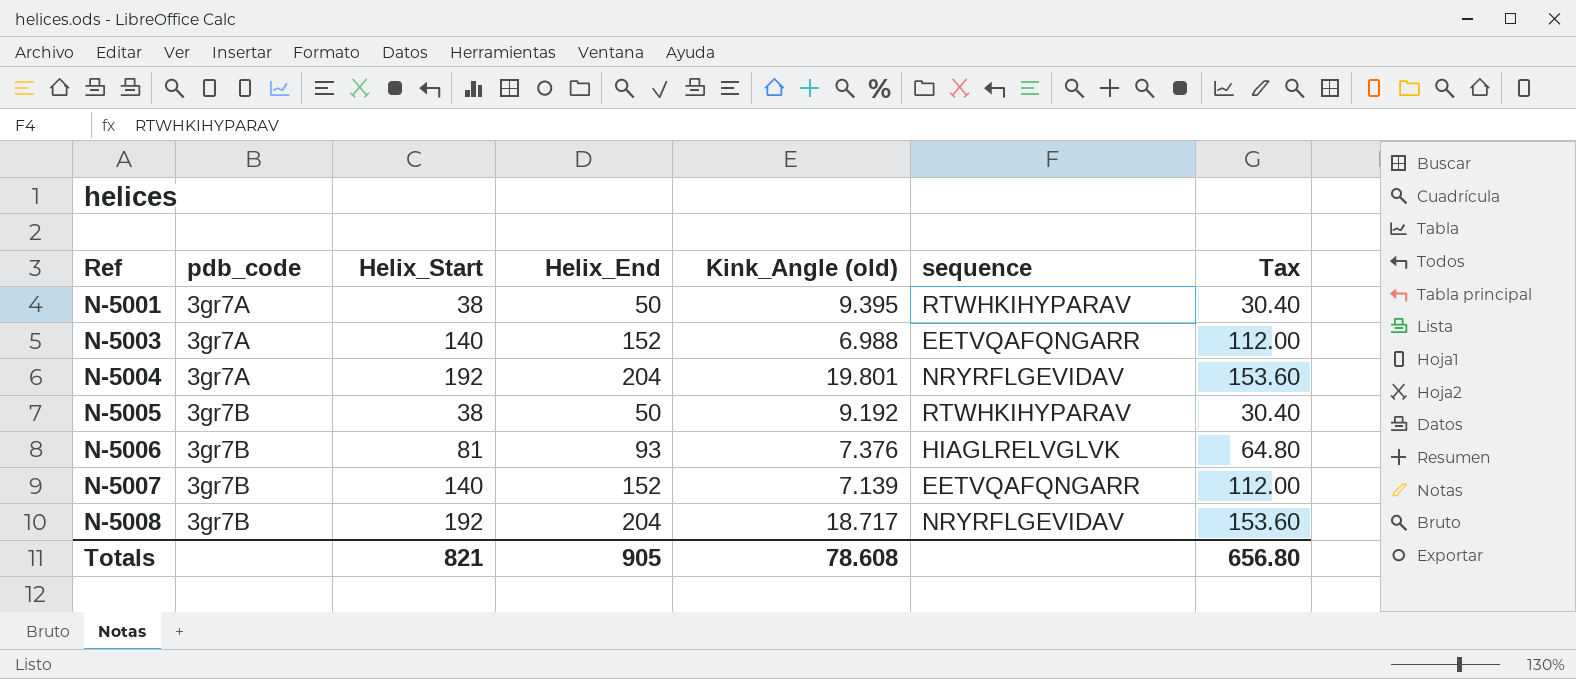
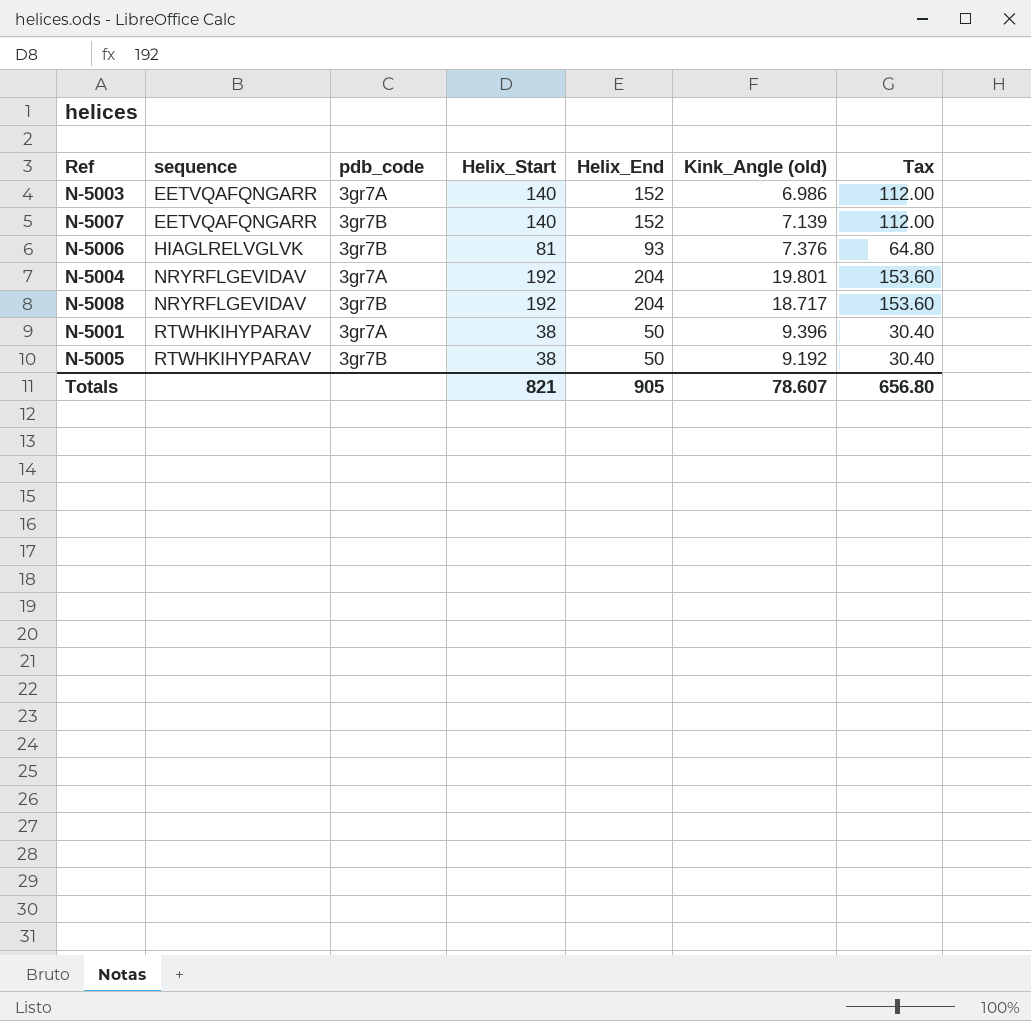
row order: Ref ascending -> sequence ascending
column sequence | position: 6 -> 2
N-5003 | Kink_Angle (old): 6.988 -> 6.986
N-5001 | Kink_Angle (old): 9.395 -> 9.396
Totals | Kink_Angle (old): 78.608 -> 78.607

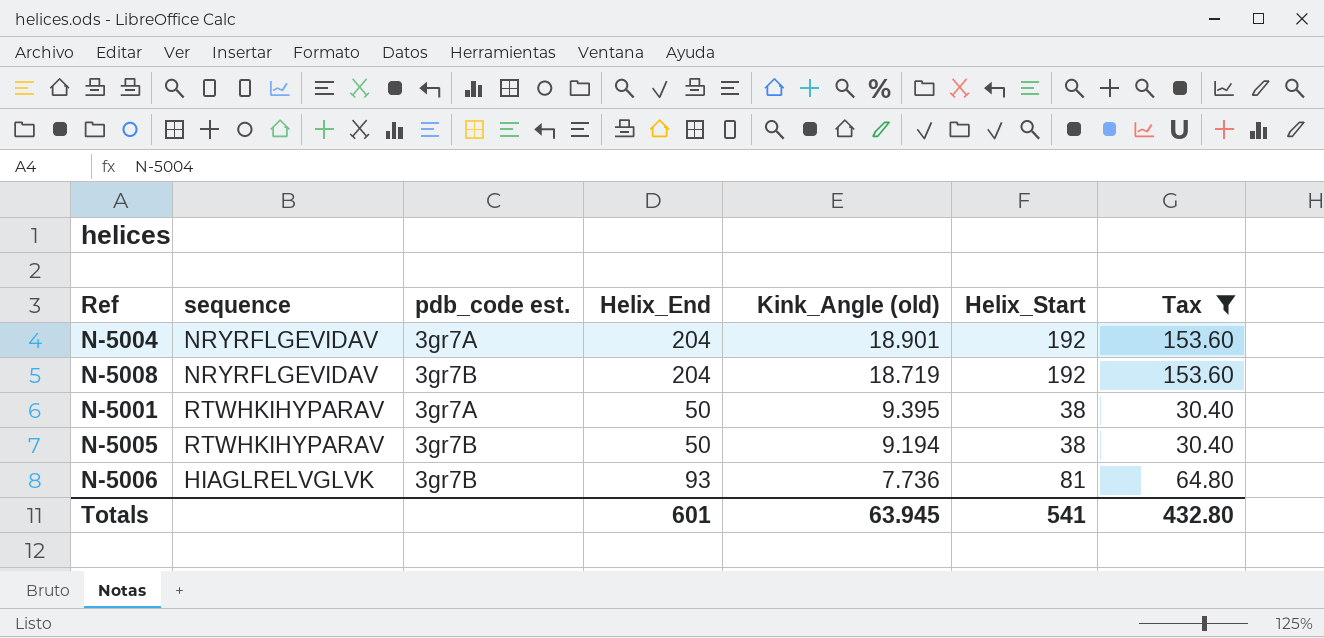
filter: none -> Tax != 112.00
row order: sequence ascending -> Kink_Angle (old) descending
column name: pdb_code -> pdb_code est.
column Helix_Start | position: 4 -> 6
N-5004 | Kink_Angle (old): 19.801 -> 18.901
N-5008 | Kink_Angle (old): 18.717 -> 18.719
N-5001 | Kink_Angle (old): 9.396 -> 9.395
N-5005 | Kink_Angle (old): 9.192 -> 9.194
N-5006 | Kink_Angle (old): 7.376 -> 7.736
Totals | Helix_End: 905 -> 601
Totals | Kink_Angle (old): 78.607 -> 63.945
Totals | Helix_Start: 821 -> 541
Totals | Tax: 656.80 -> 432.80

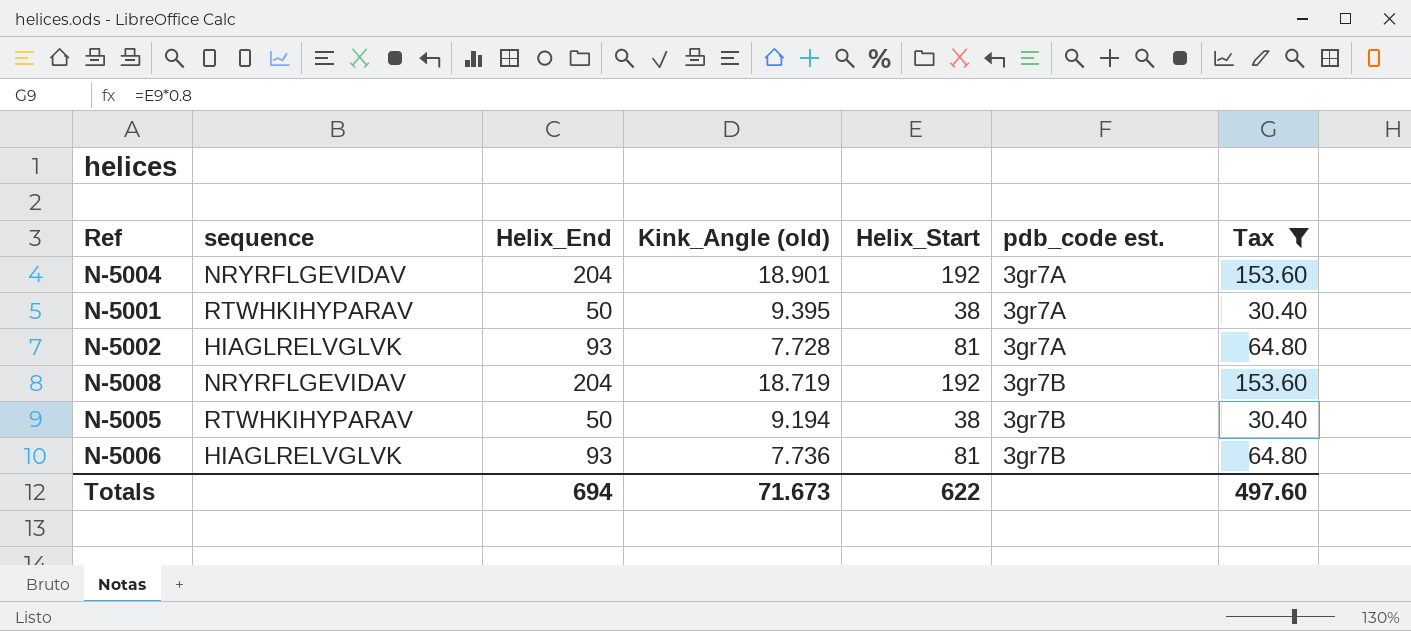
row order: Kink_Angle (old) descending -> pdb_code est. ascending
column pdb_code est. | position: 3 -> 6
row N-5002: none -> HIAGLRELVGLVK | 93 | 7.728 | 81 | 3gr7A | 64.80
Totals | Helix_End: 601 -> 694
Totals | Kink_Angle (old): 63.945 -> 71.673
Totals | Helix_Start: 541 -> 622
Totals | Tax: 432.80 -> 497.60

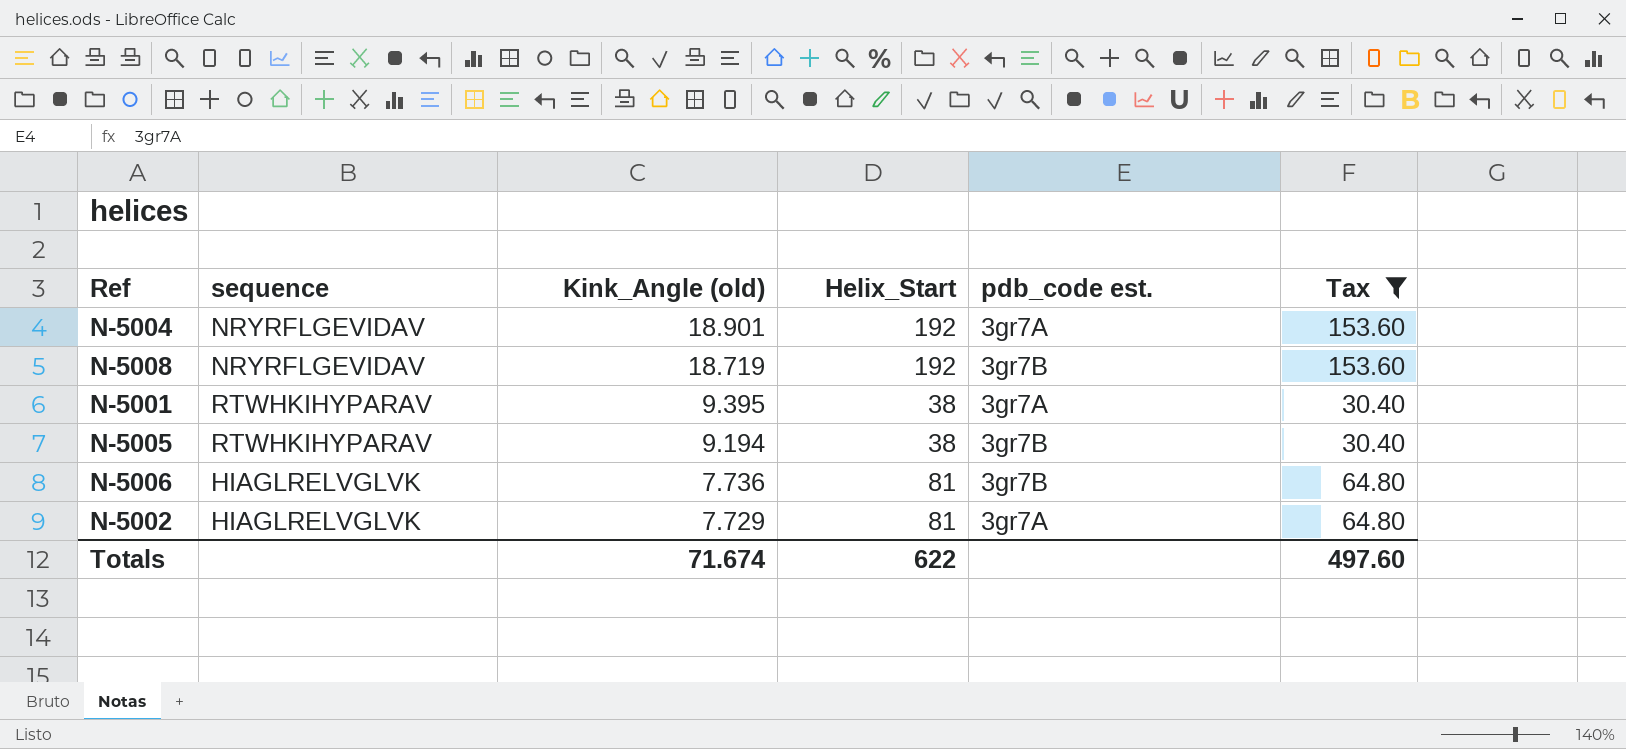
row order: pdb_code est. ascending -> Kink_Angle (old) descending
column Helix_End | position: 3 -> none
N-5002 | Kink_Angle (old): 7.728 -> 7.729
Totals | Kink_Angle (old): 71.673 -> 71.674

